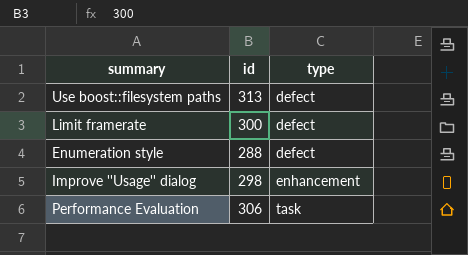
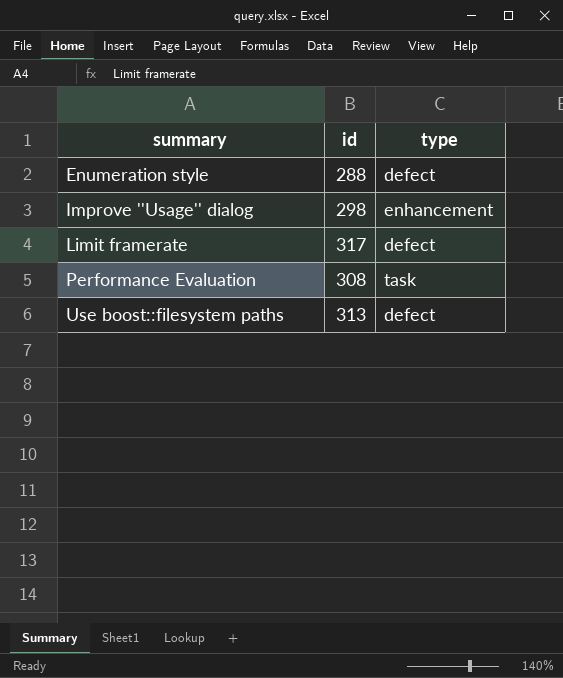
row order: type ascending -> summary ascending
Limit framerate | id: 300 -> 317
Performance Evaluation | id: 306 -> 308

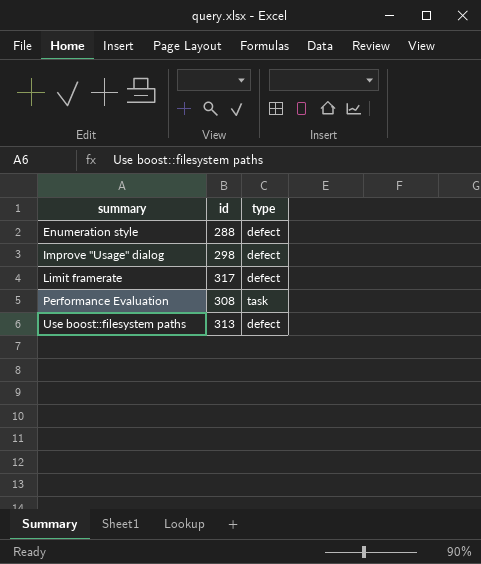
Improve ''Usage'' dialog | type: enhancement -> defect

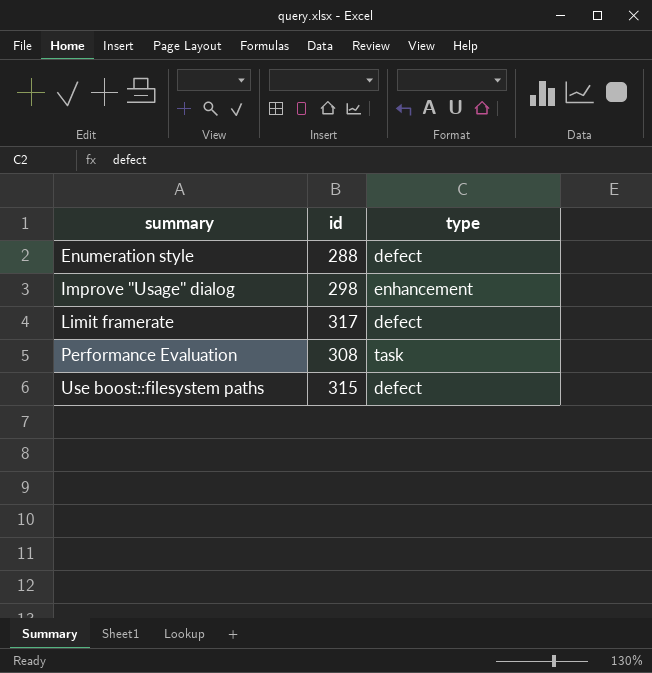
Improve ''Usage'' dialog | type: defect -> enhancement
Use boost::filesystem paths | id: 313 -> 315

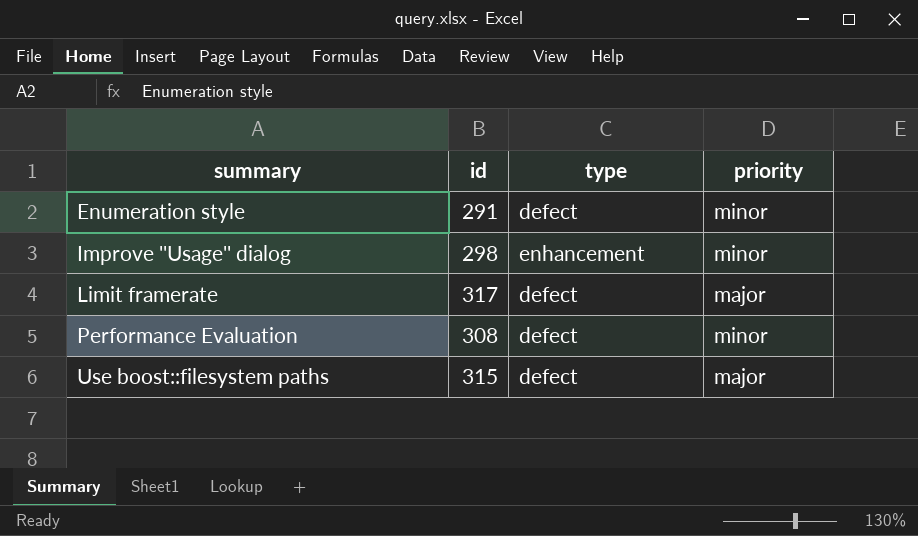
column priority | position: none -> 4
Enumeration style | id: 288 -> 291
Performance Evaluation | type: task -> defect

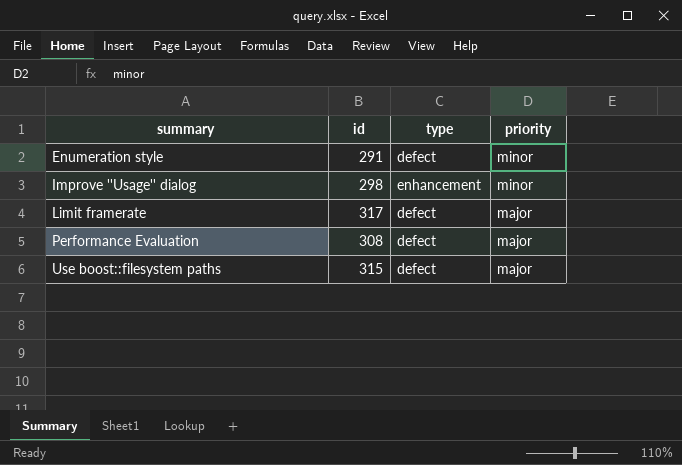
Performance Evaluation | priority: minor -> major

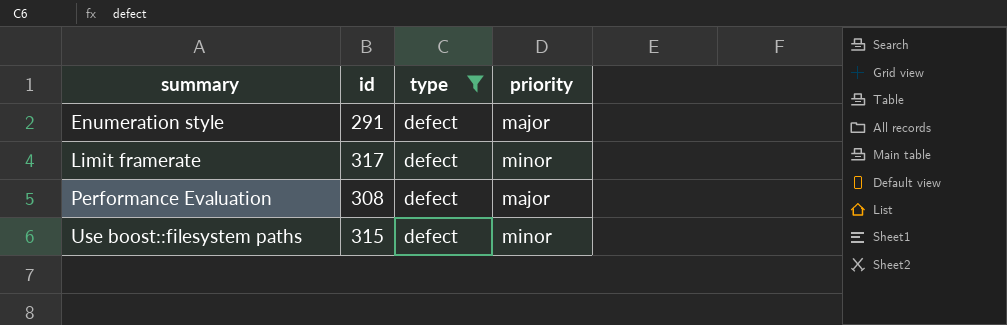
filter: none -> type = defect
Enumeration style | priority: minor -> major
Limit framerate | priority: major -> minor
Use boost::filesystem paths | priority: major -> minor

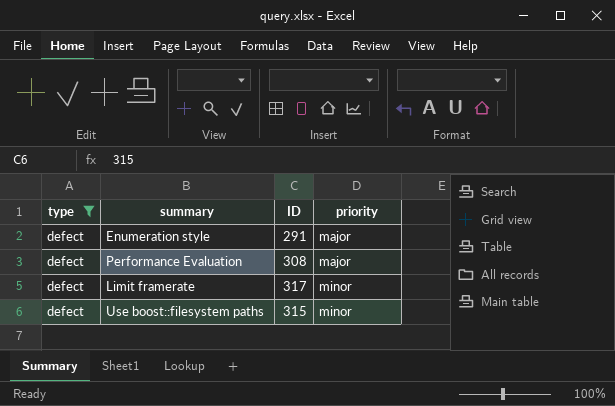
row order: summary ascending -> priority ascending
column type | position: 3 -> 1
column name: id -> ID

